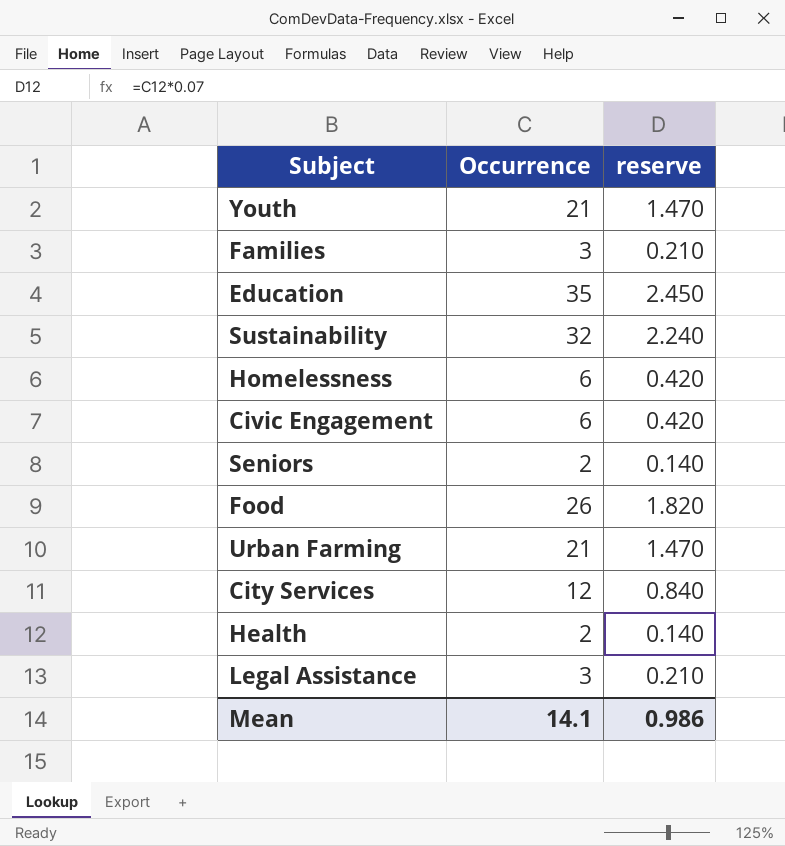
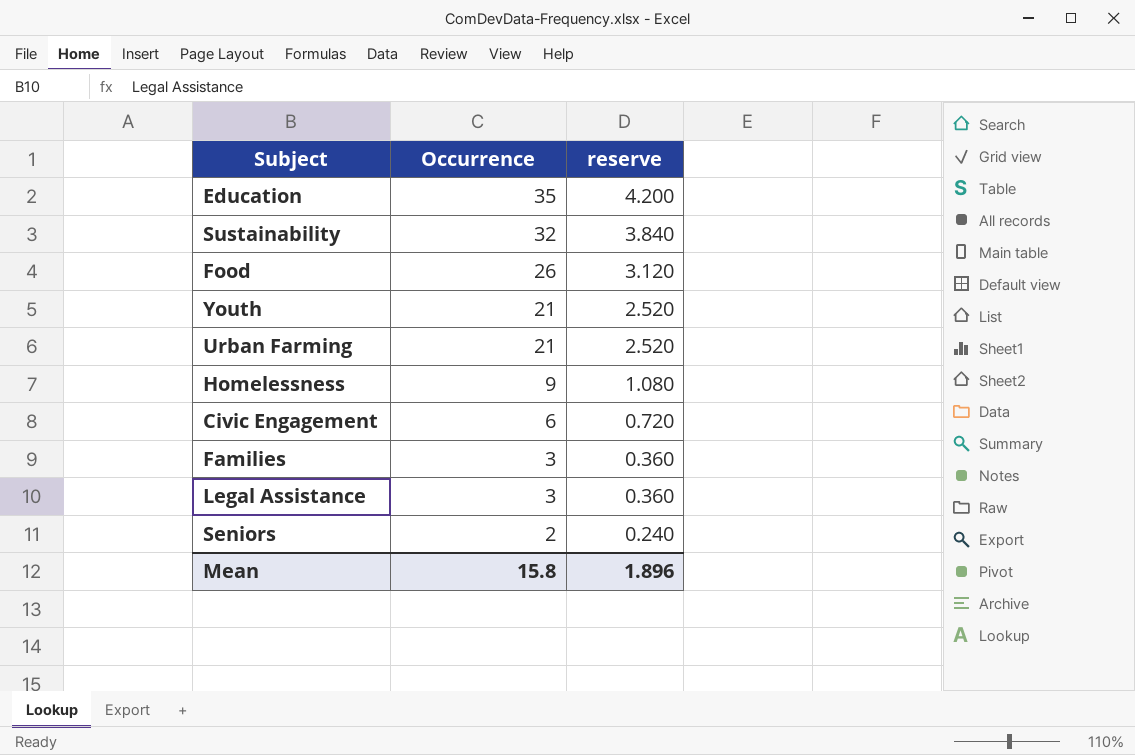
row order: none -> Occurrence descending
column reserve | formula: [Occurrence] * 0.07 -> [Occurrence] * 0.12
row City Services: 12 | 0.840 -> none
row Health: 2 | 0.140 -> none
Homelessness | Occurrence: 6 -> 9
Mean | Occurrence: 14.1 -> 15.8
Mean | reserve: 0.986 -> 1.896

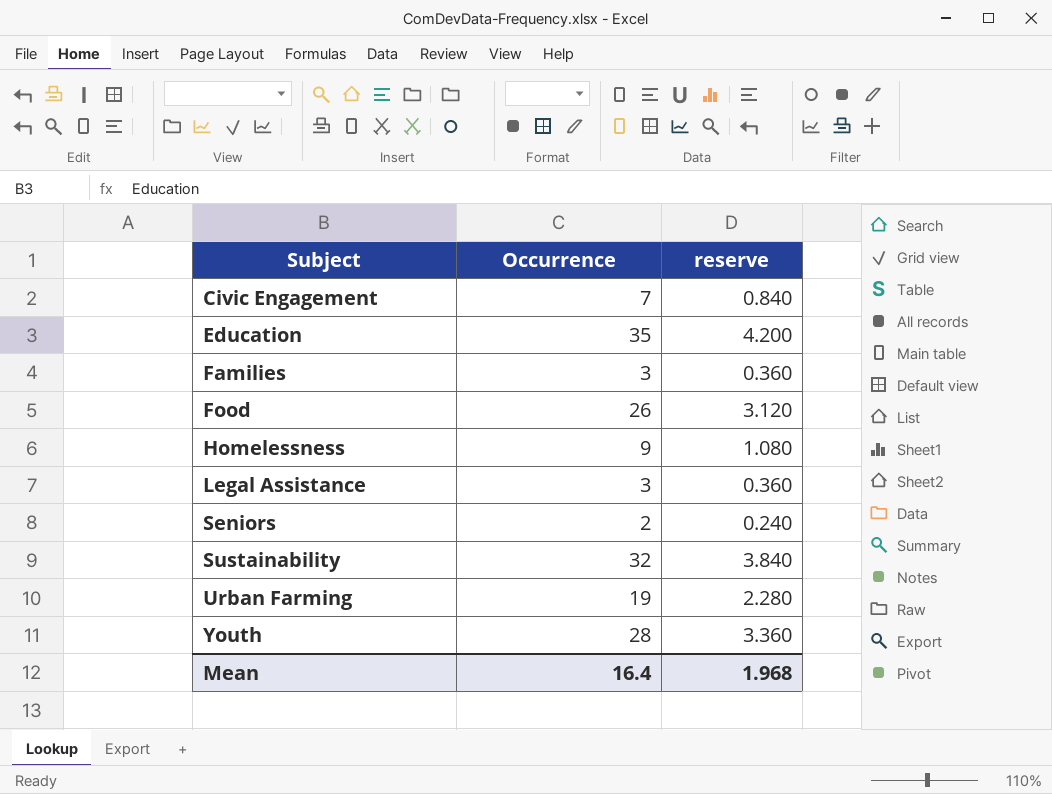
row order: Occurrence descending -> Subject ascending
Civic Engagement | Occurrence: 6 -> 7
Civic Engagement | reserve: 0.720 -> 0.840
Urban Farming | Occurrence: 21 -> 19
Urban Farming | reserve: 2.520 -> 2.280
Youth | Occurrence: 21 -> 28
Youth | reserve: 2.520 -> 3.360
Mean | Occurrence: 15.8 -> 16.4
Mean | reserve: 1.896 -> 1.968

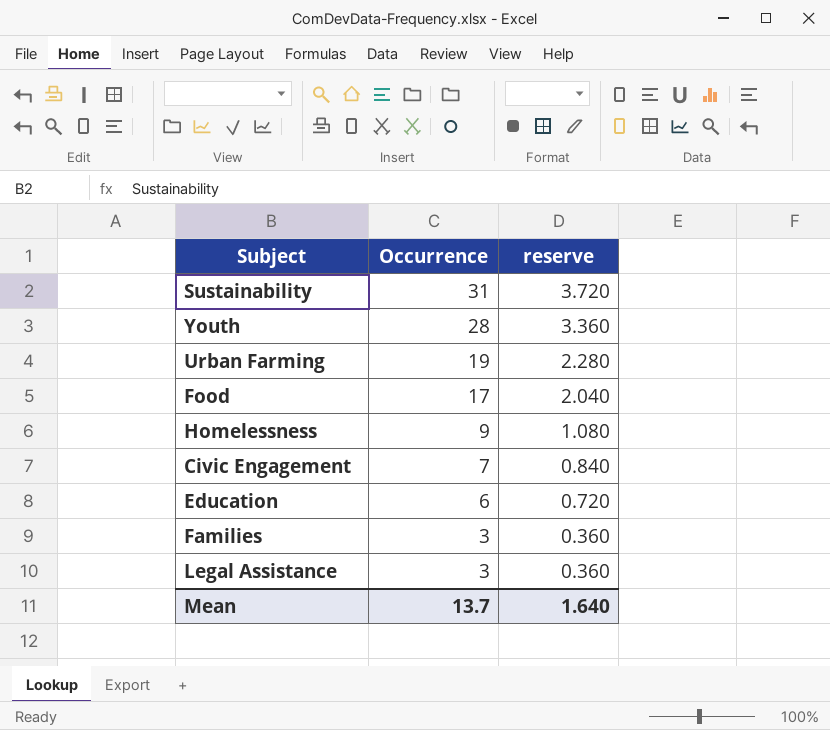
row order: Subject ascending -> Occurrence descending
row Seniors: 2 | 0.240 -> none
Sustainability | Occurrence: 32 -> 31
Sustainability | reserve: 3.840 -> 3.720
Food | Occurrence: 26 -> 17
Food | reserve: 3.120 -> 2.040
Education | Occurrence: 35 -> 6
Education | reserve: 4.200 -> 0.720
Mean | Occurrence: 16.4 -> 13.7
Mean | reserve: 1.968 -> 1.640

